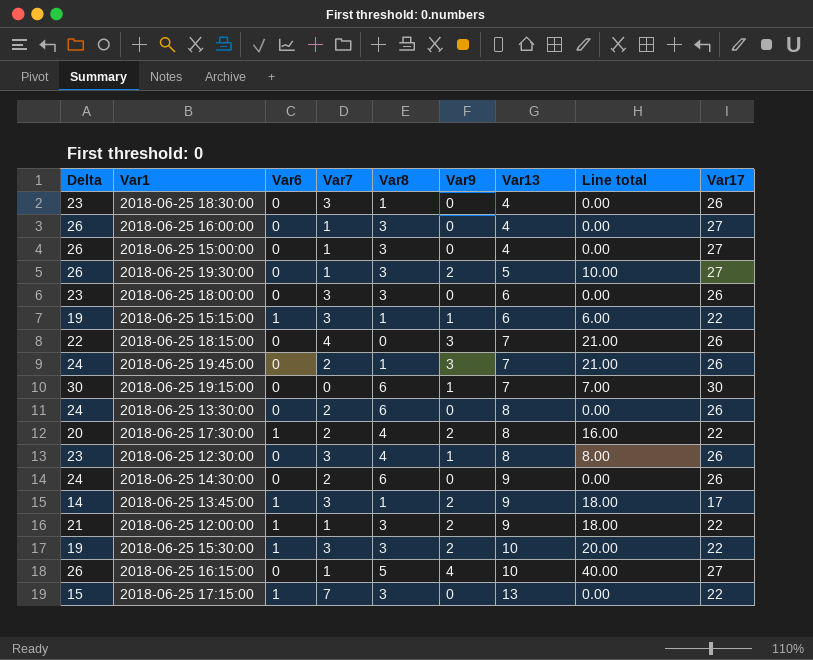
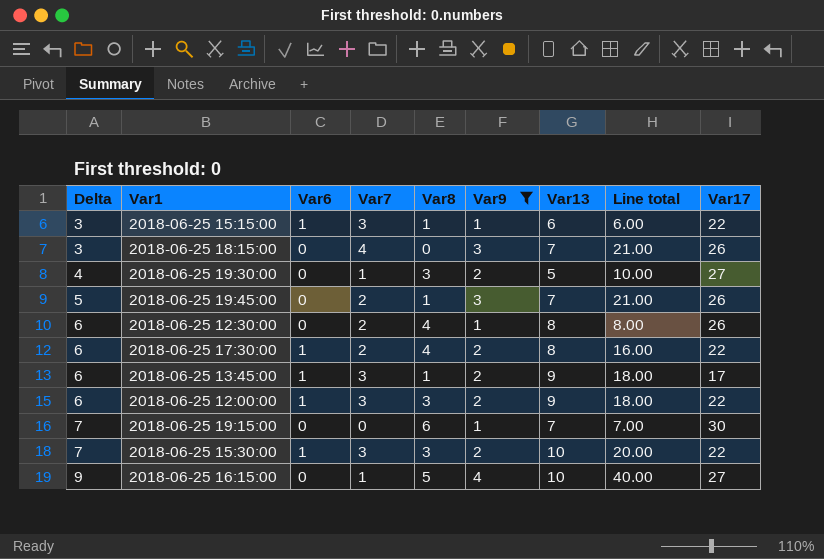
filter: none -> Var9 != 0
row order: Var13 ascending -> Delta ascending
column Delta | formula: [Var17] - [Var7] -> [Var13] - [Var7]
2018-06-25 12:30:00 | Var7: 3 -> 2
2018-06-25 12:00:00 | Var7: 1 -> 3

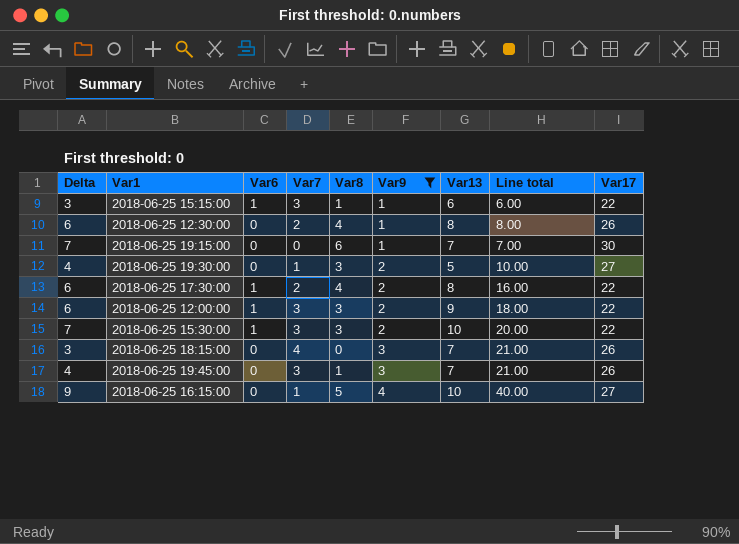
row order: Delta ascending -> Var9 ascending
row 2018-06-25 13:45:00: 6 | 1 | 3 | 1 | 2 | 9 | 18.00 | 17 -> none
2018-06-25 19:45:00 | Delta: 5 -> 4
2018-06-25 19:45:00 | Var7: 2 -> 3

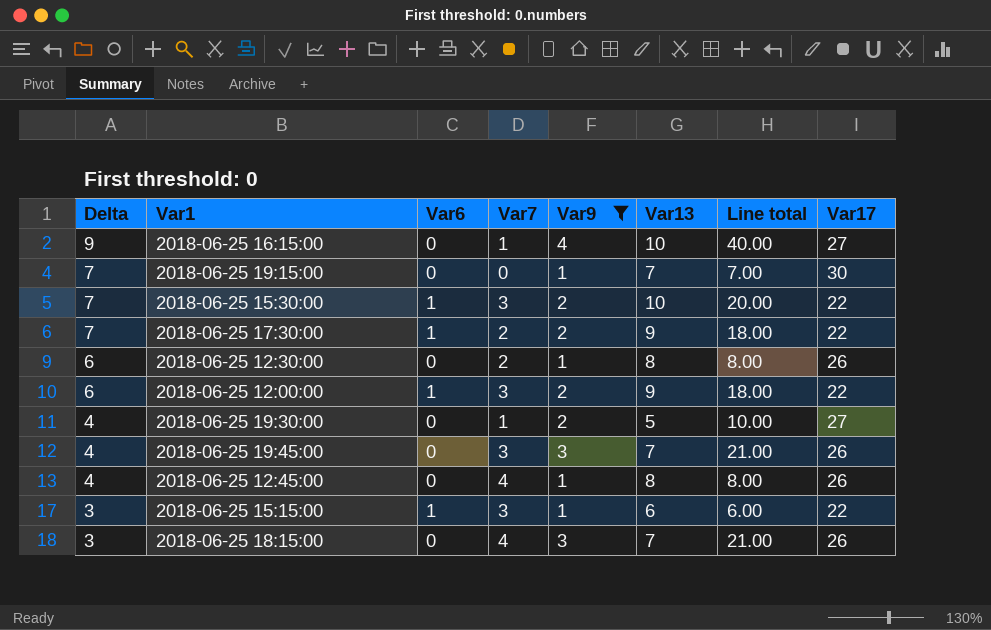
row order: Var9 ascending -> Delta descending
column Var8 | position: 5 -> none
2018-06-25 17:30:00 | Delta: 6 -> 7
2018-06-25 17:30:00 | Var13: 8 -> 9
2018-06-25 17:30:00 | Line total: 16.00 -> 18.00
row 2018-06-25 12:45:00: none -> 4 | 0 | 4 | 1 | 8 | 8.00 | 26

